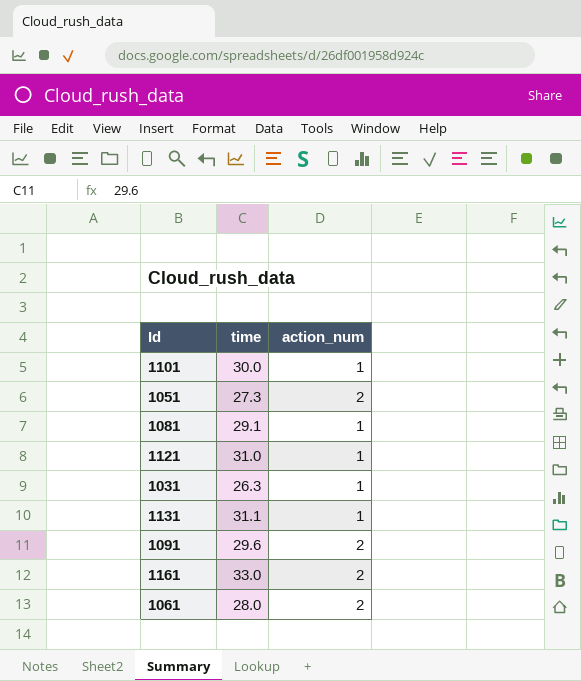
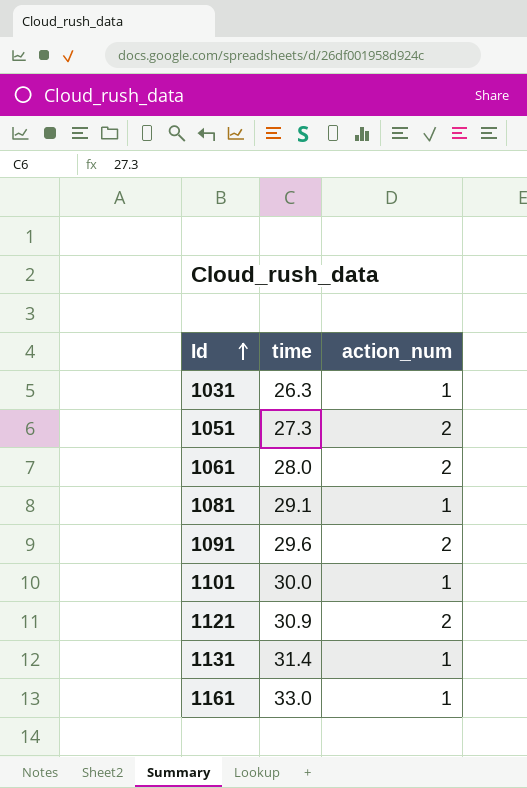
row order: none -> Id ascending
1121 | time: 31.0 -> 30.9
1121 | action_num: 1 -> 2
1131 | time: 31.1 -> 31.4
1161 | action_num: 2 -> 1

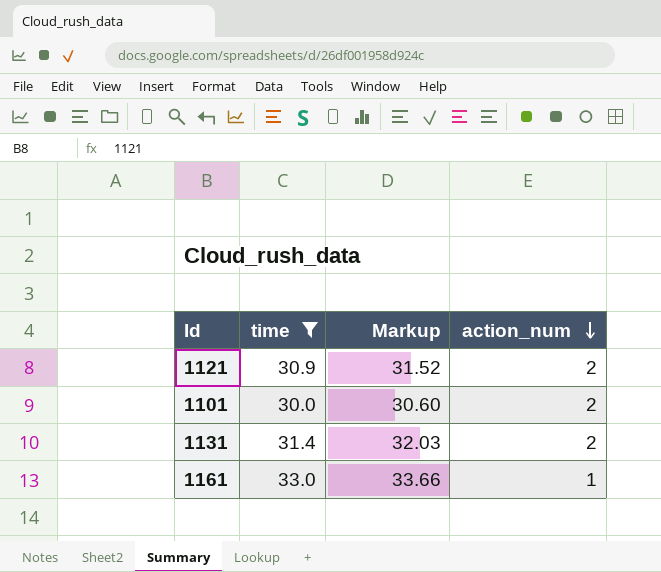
filter: none -> time >= 30.0
row order: Id ascending -> action_num descending
column Markup | formula: none -> [time] * 1.02
1101 | action_num: 1 -> 2
1131 | action_num: 1 -> 2

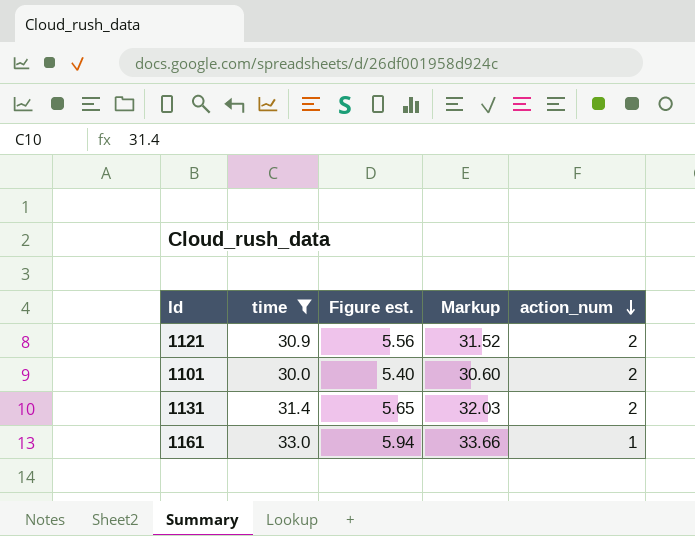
column Figure est. | formula: none -> [time] * 0.18

